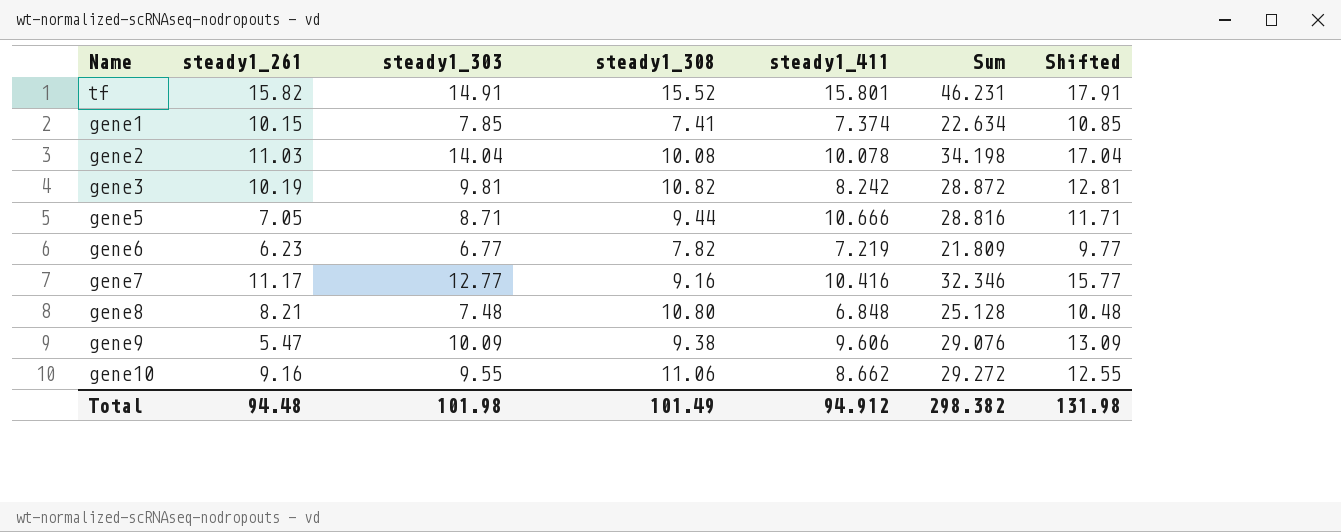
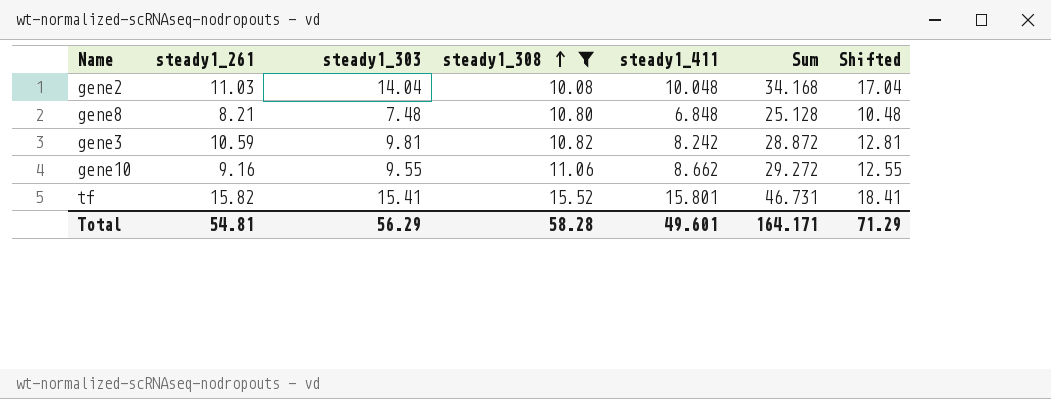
filter: none -> steady1_308 >= 10.08
row order: none -> steady1_308 ascending
gene2 | steady1_411: 10.078 -> 10.048
gene2 | Sum: 34.198 -> 34.168
gene3 | steady1_261: 10.19 -> 10.59
tf | steady1_303: 14.91 -> 15.41
tf | Sum: 46.231 -> 46.731
tf | Shifted: 17.91 -> 18.41
Total | steady1_261: 94.48 -> 54.81
Total | steady1_303: 101.98 -> 56.29
Total | steady1_308: 101.49 -> 58.28
Total | steady1_411: 94.912 -> 49.601
Total | Sum: 298.382 -> 164.171
Total | Shifted: 131.98 -> 71.29

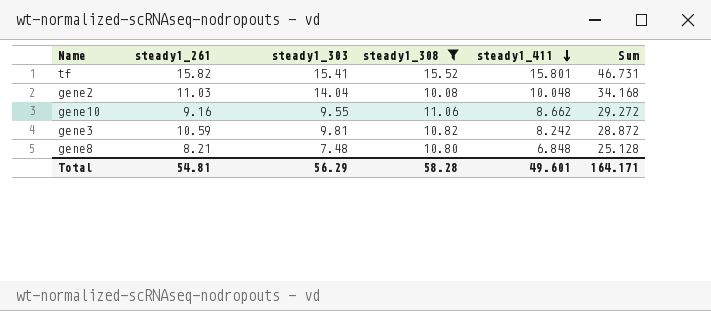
row order: steady1_308 ascending -> steady1_411 descending
column Shifted | formula: [steady1_303] + 3 -> none

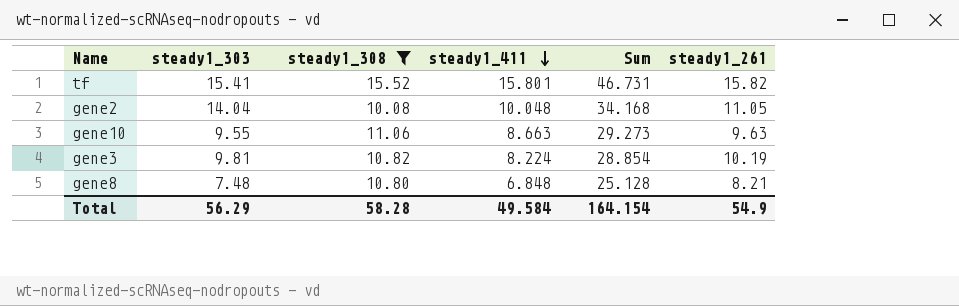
column steady1_261 | position: 2 -> 6
gene2 | steady1_261: 11.03 -> 11.05
gene10 | steady1_411: 8.662 -> 8.663
gene10 | Sum: 29.272 -> 29.273
gene10 | steady1_261: 9.16 -> 9.63
gene3 | steady1_411: 8.242 -> 8.224
gene3 | Sum: 28.872 -> 28.854
gene3 | steady1_261: 10.59 -> 10.19
Total | steady1_411: 49.601 -> 49.584
Total | Sum: 164.171 -> 164.154
Total | steady1_261: 54.81 -> 54.9

